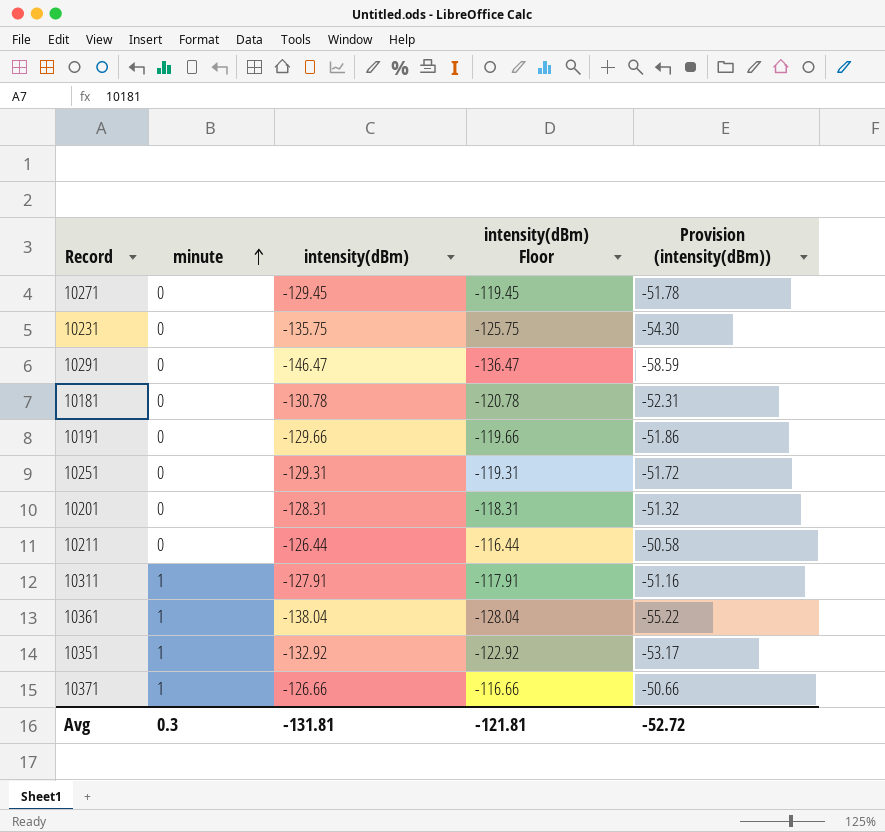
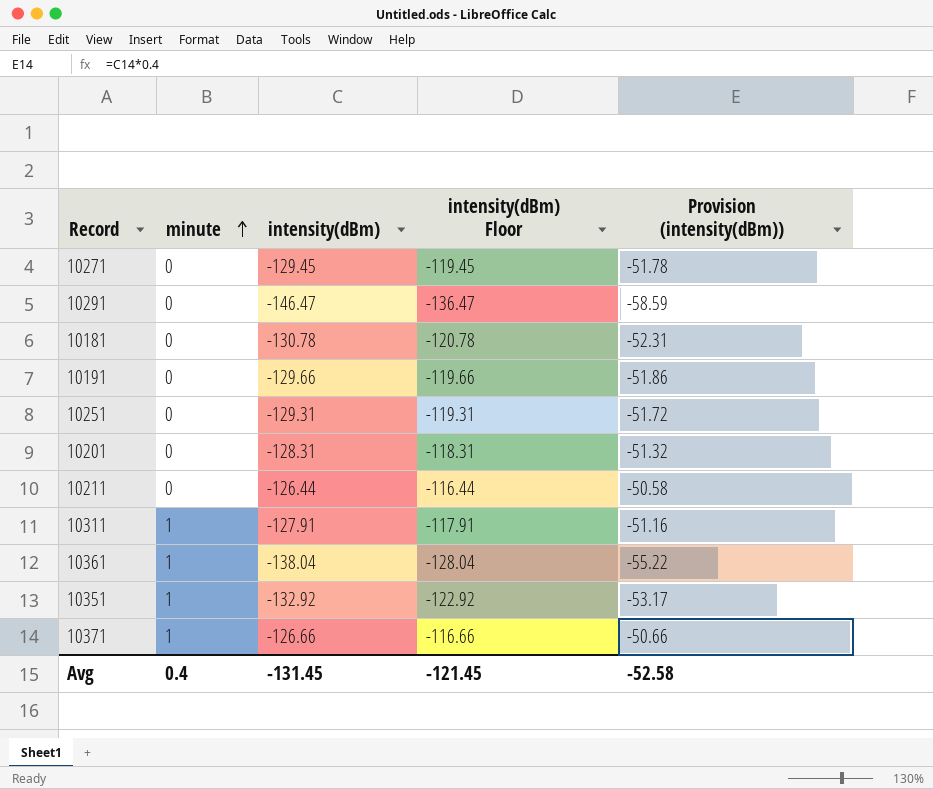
row 10231: 0 | -135.75 | -125.75 | -54.30 -> none
Avg | minute: 0.3 -> 0.4
Avg | intensity(dBm): -131.81 -> -131.45
Avg | intensity(dBm) Floor: -121.81 -> -121.45
Avg | Provision (intensity(dBm)): -52.72 -> -52.58

